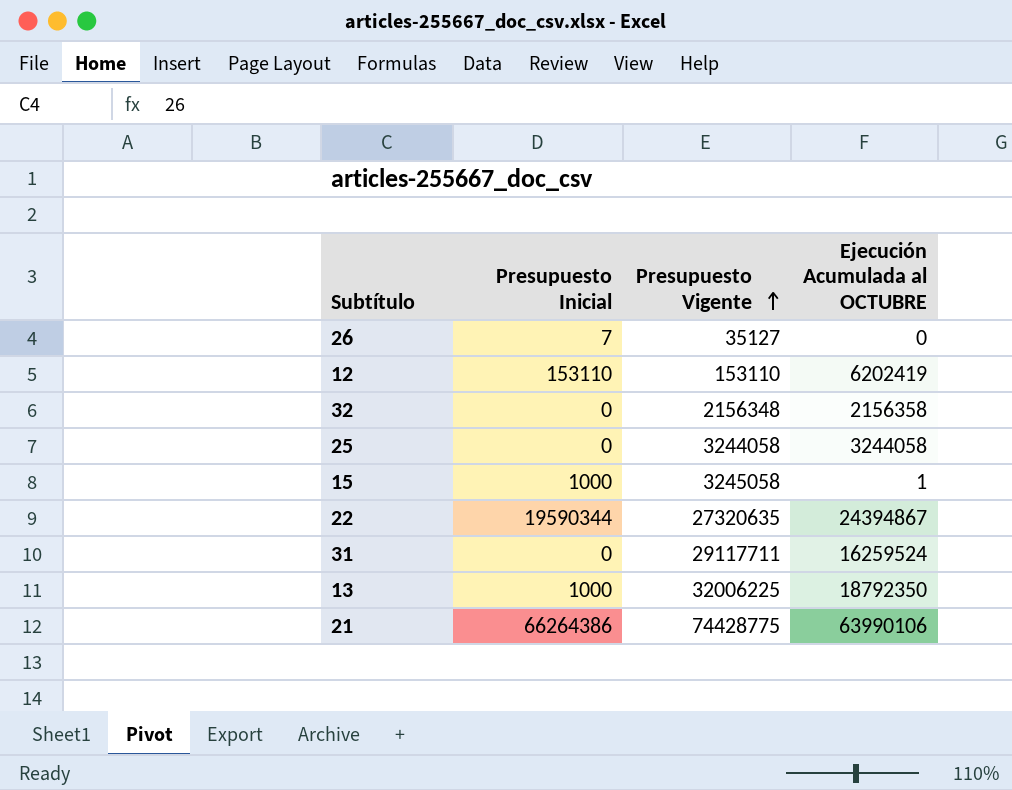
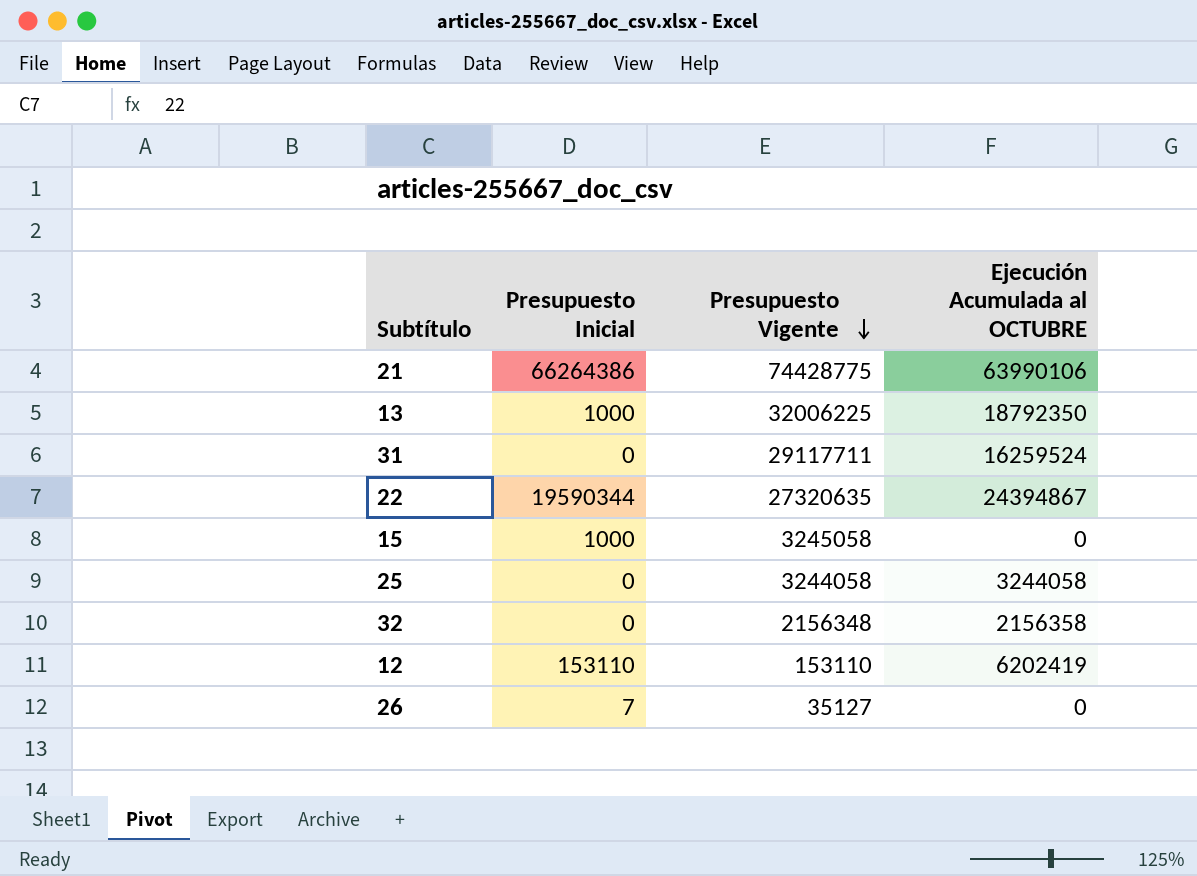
row order: Presupuesto Vigente ascending -> Presupuesto Vigente descending
15 | Ejecución Acumulada al OCTUBRE: 1 -> 0

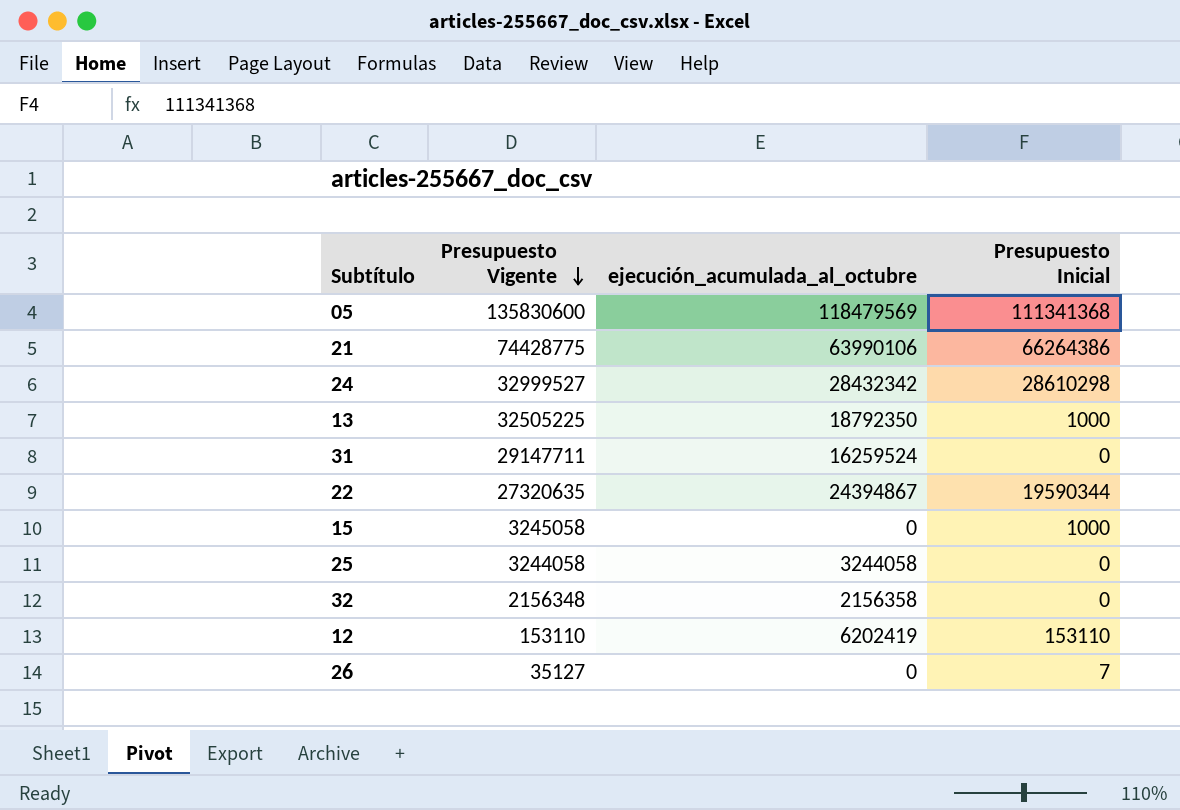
column name: Ejecución Acumulada al OCTUBRE -> ejecución_acumulada_al_octubre
column Presupuesto Inicial | position: 2 -> 4
row 05: none -> 135830600 | 118479569 | 111341368
row 24: none -> 32999527 | 28432342 | 28610298
13 | Presupuesto Vigente: 32006225 -> 32505225
31 | Presupuesto Vigente: 29117711 -> 29147711

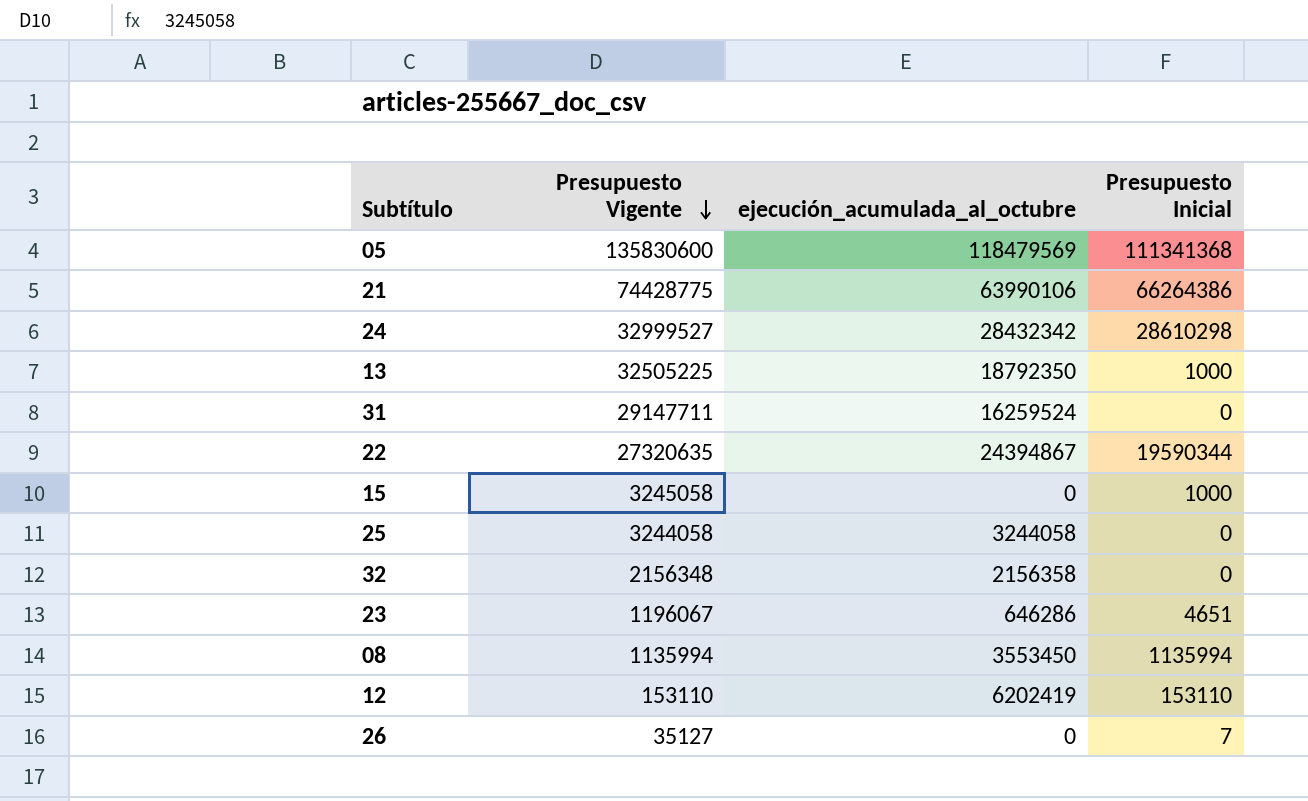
row 23: none -> 1196067 | 646286 | 4651
row 08: none -> 1135994 | 3553450 | 1135994

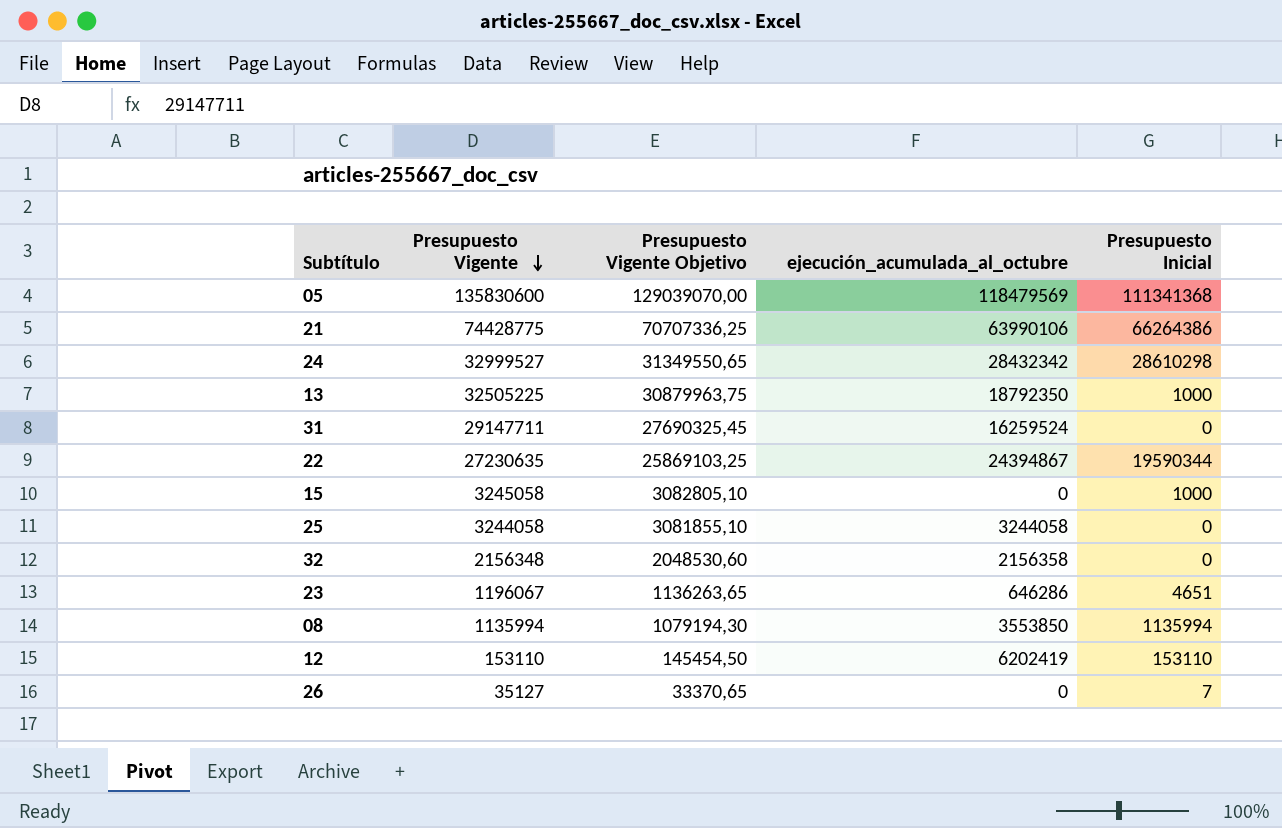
column Presupuesto Vigente Objetivo | formula: none -> [Presupuesto Vigente] * 0,95
22 | Presupuesto Vigente: 27320635 -> 27230635
08 | ejecución_acumulada_al_octubre: 3553450 -> 3553850

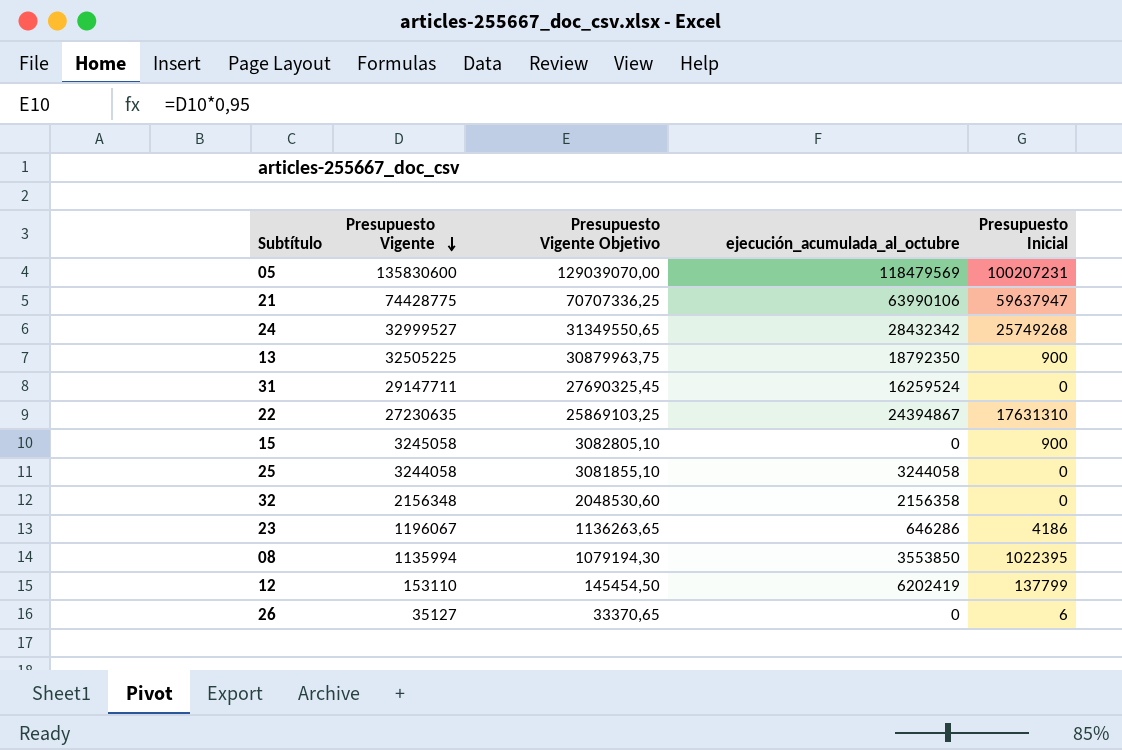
05 | Presupuesto Inicial: 111341368 -> 100207231
21 | Presupuesto Inicial: 66264386 -> 59637947
24 | Presupuesto Inicial: 28610298 -> 25749268
13 | Presupuesto Inicial: 1000 -> 900
22 | Presupuesto Inicial: 19590344 -> 17631310
15 | Presupuesto Inicial: 1000 -> 900
23 | Presupuesto Inicial: 4651 -> 4186
08 | Presupuesto Inicial: 1135994 -> 1022395
12 | Presupuesto Inicial: 153110 -> 137799
26 | Presupuesto Inicial: 7 -> 6

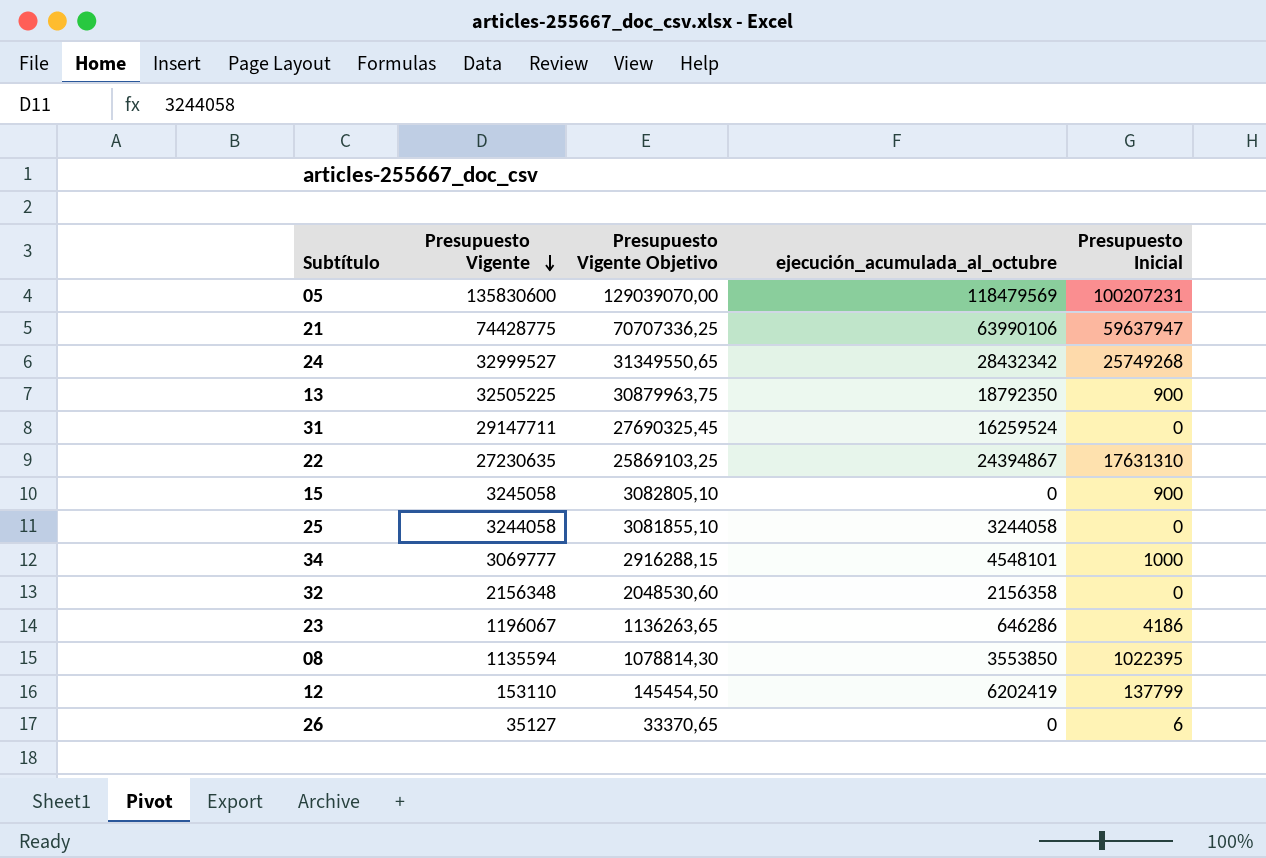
row 34: none -> 3069777 | 2916288,15 | 4548101 | 1000
08 | Presupuesto Vigente: 1135994 -> 1135594
08 | Presupuesto Vigente Objetivo: 1079194,30 -> 1078814,30

